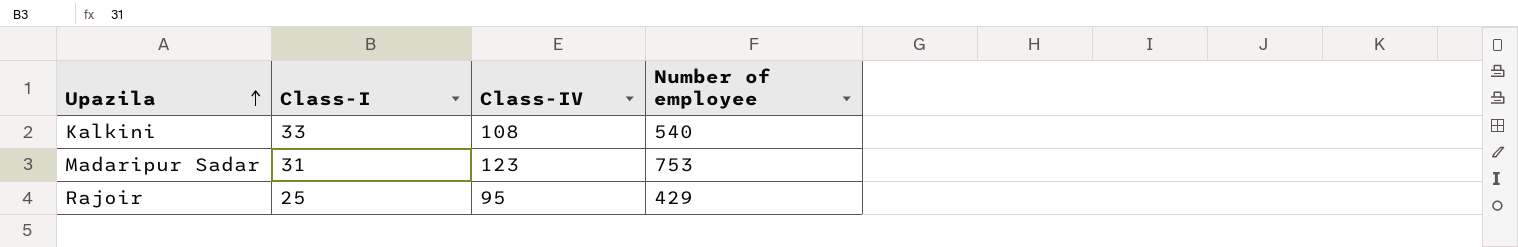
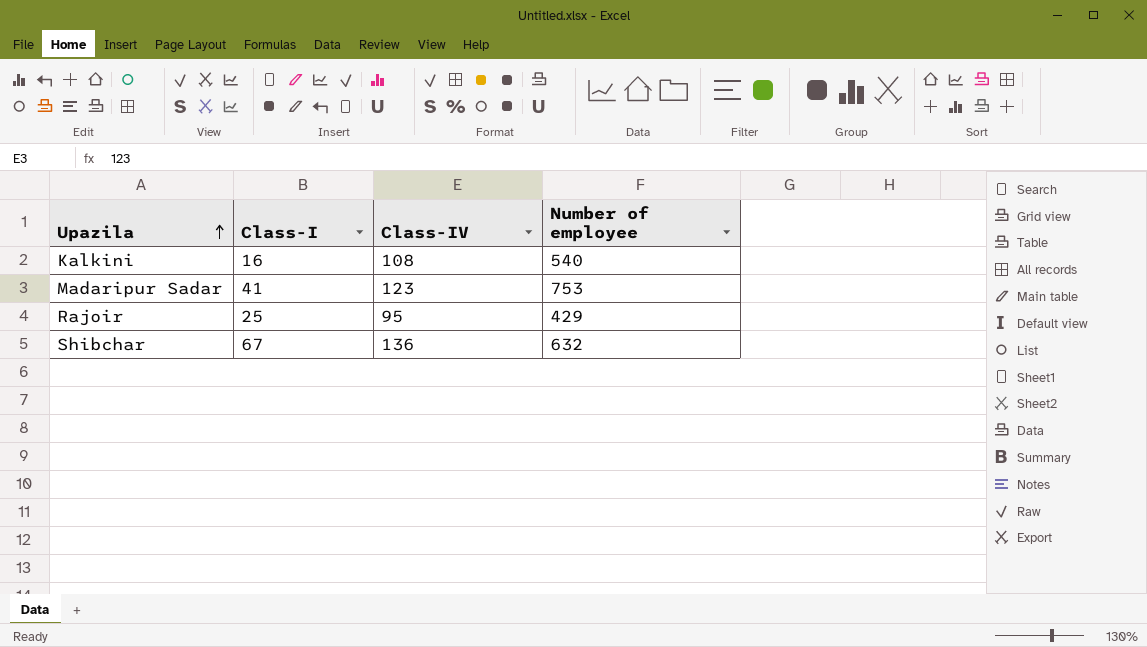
Kalkini | Class-I: 33 -> 16
Madaripur Sadar | Class-I: 31 -> 41
row Shibchar: none -> 67 | 136 | 632

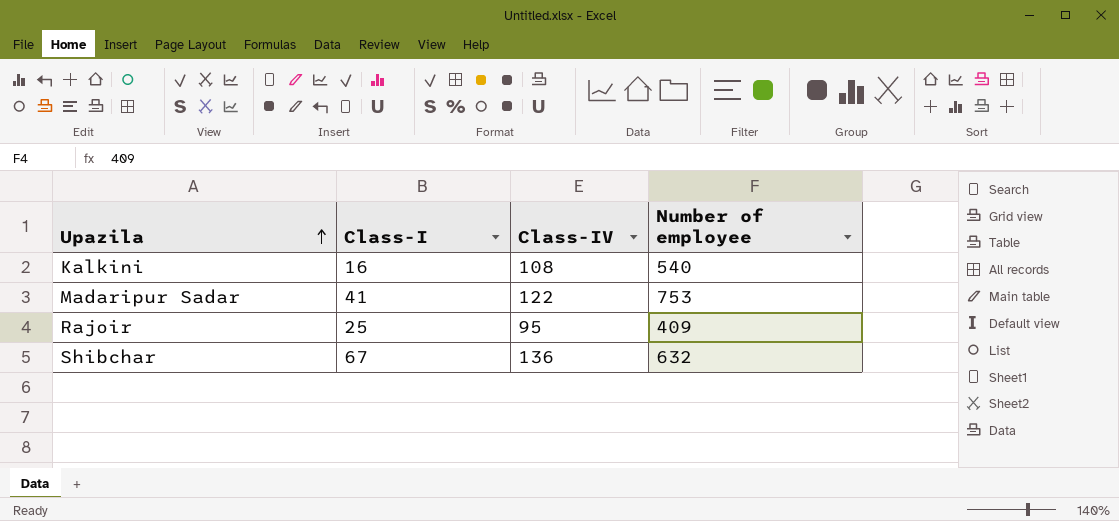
Madaripur Sadar | Class-IV: 123 -> 122
Rajoir | Number of employee: 429 -> 409

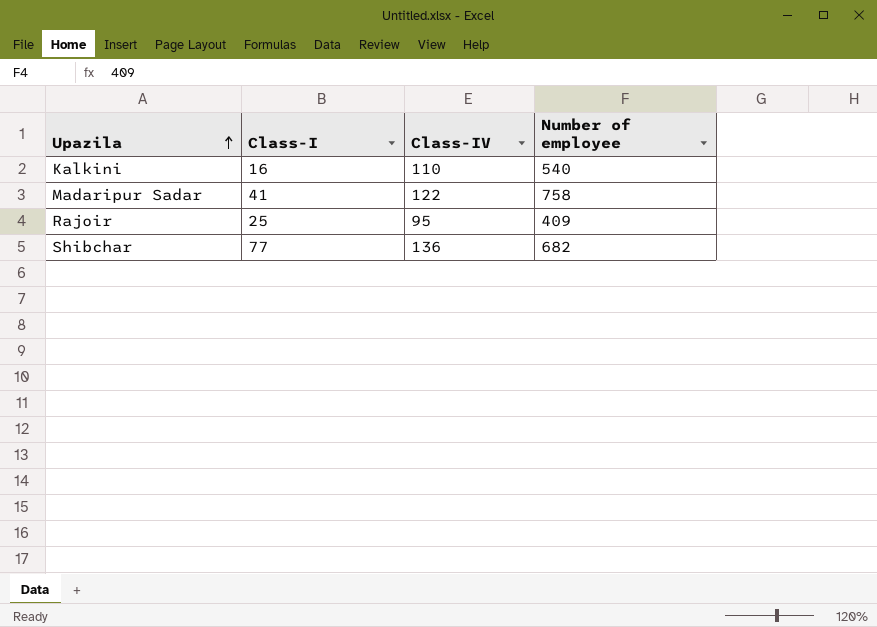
Kalkini | Class-IV: 108 -> 110
Madaripur Sadar | Number of employee: 753 -> 758
Shibchar | Class-I: 67 -> 77
Shibchar | Number of employee: 632 -> 682

